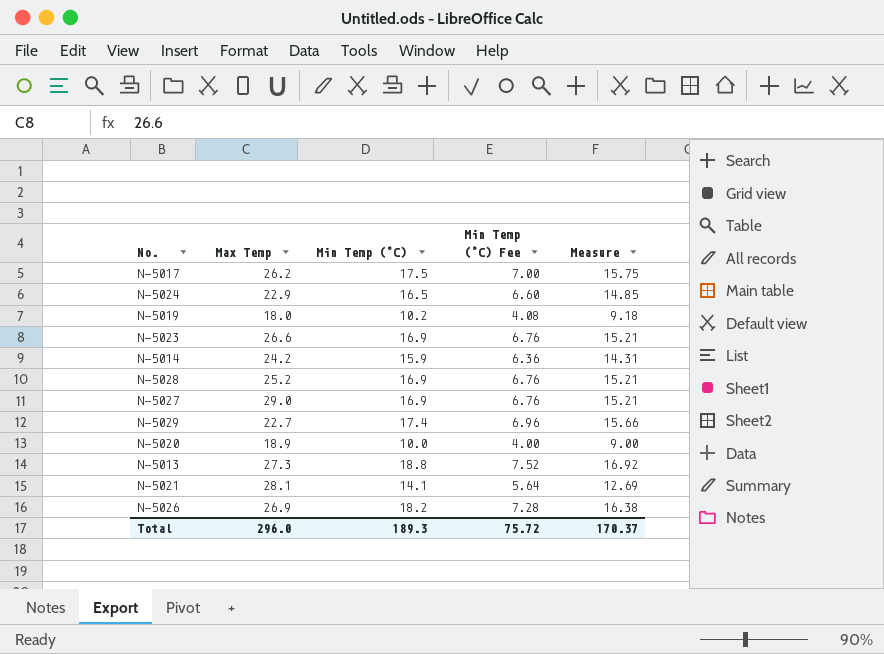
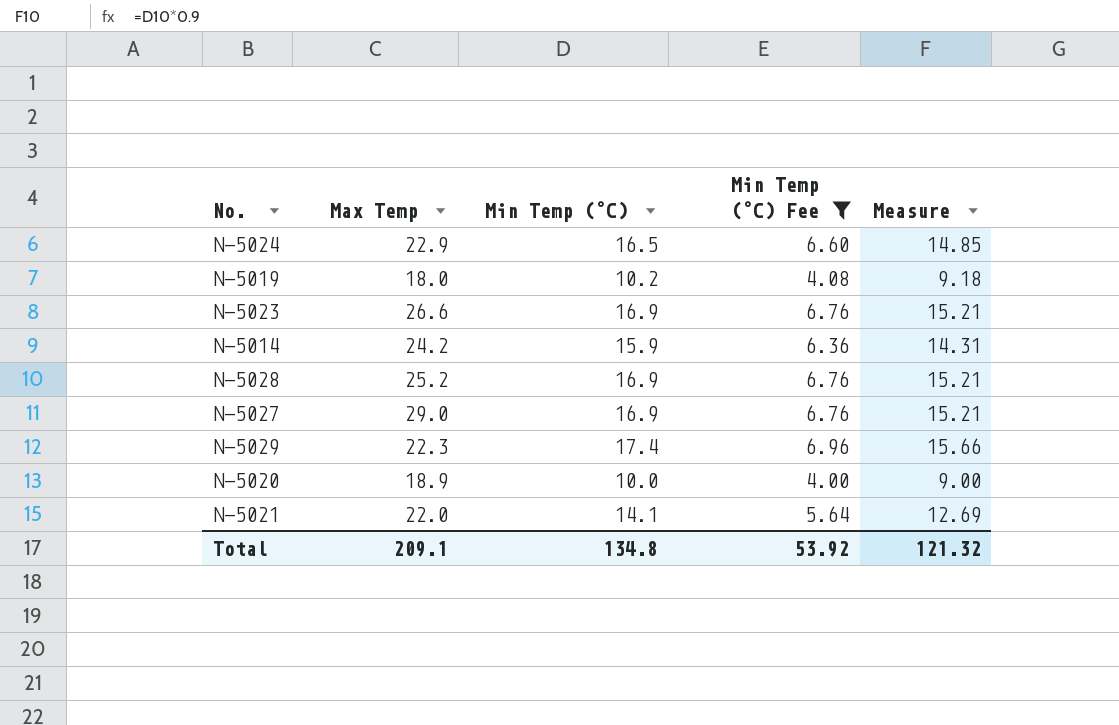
filter: none -> Min Temp (°C) Fee <= 6.96
N-5029 | Max Temp: 22.7 -> 22.3
N-5021 | Max Temp: 28.1 -> 22.0
Total | Max Temp: 296.0 -> 209.1
Total | Min Temp (°C): 189.3 -> 134.8
Total | Min Temp (°C) Fee: 75.72 -> 53.92
Total | Measure: 170.37 -> 121.32

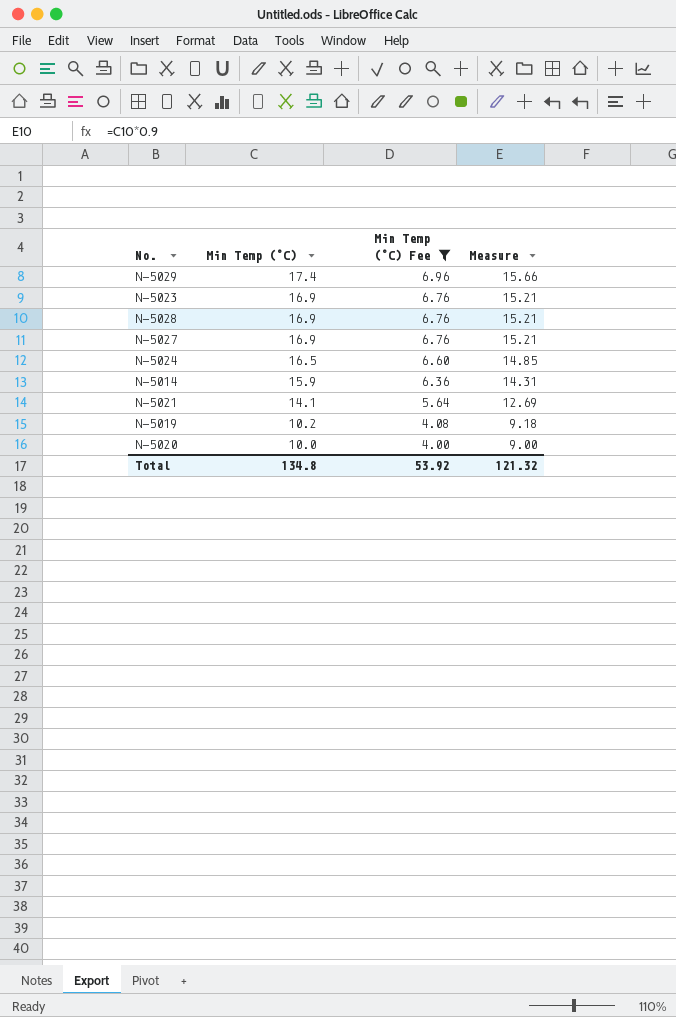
row order: none -> Min Temp (°C) descending
column Max Temp | position: 2 -> none

